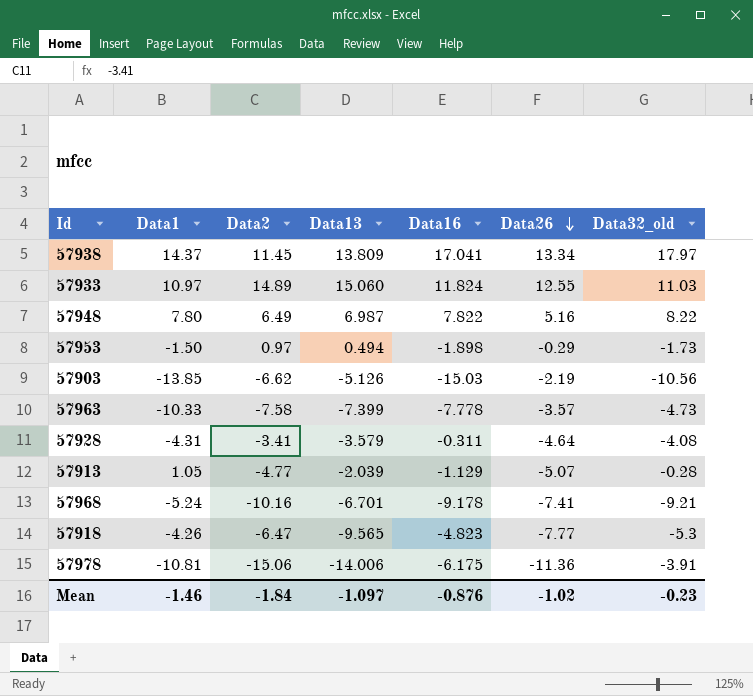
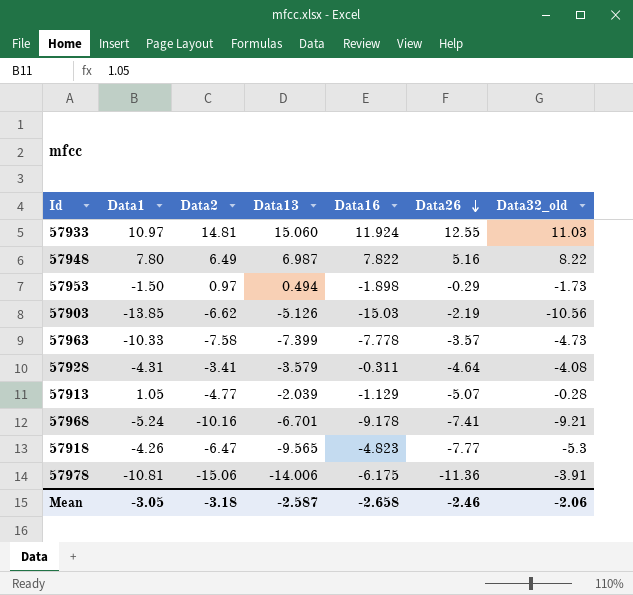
row 57938: 14.37 | 11.45 | 13.809 | 17.041 | 13.34 | 17.97 -> none
57933 | Data2: 14.89 -> 14.81
57933 | Data16: 11.824 -> 11.924
Mean | Data1: -1.46 -> -3.05
Mean | Data2: -1.84 -> -3.18
Mean | Data13: -1.097 -> -2.587
Mean | Data16: -0.876 -> -2.658
Mean | Data26: -1.02 -> -2.46
Mean | Data32_old: -0.23 -> -2.06

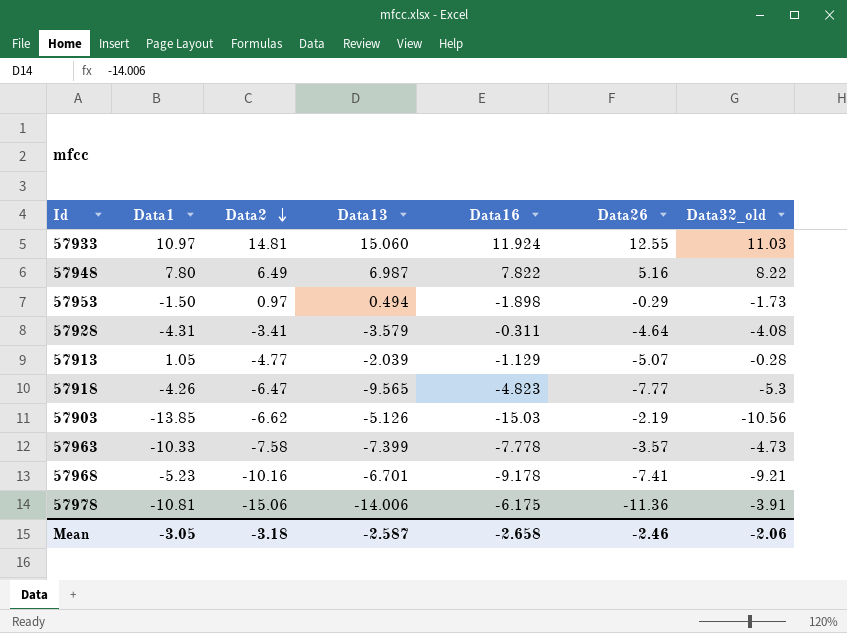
row order: Data26 descending -> Data2 descending
57968 | Data1: -5.24 -> -5.23

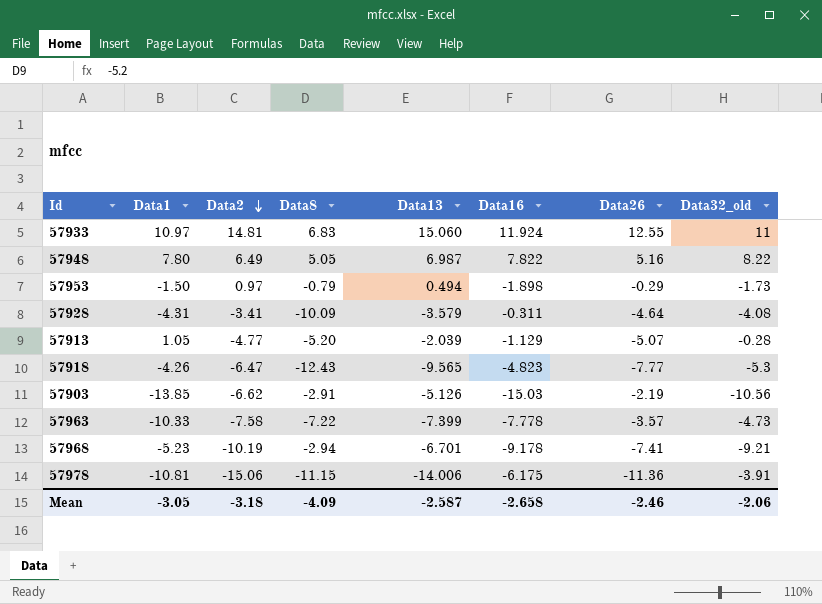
column Data8 | position: none -> 4
57933 | Data32_old: 11.03 -> 11
57968 | Data2: -10.16 -> -10.19

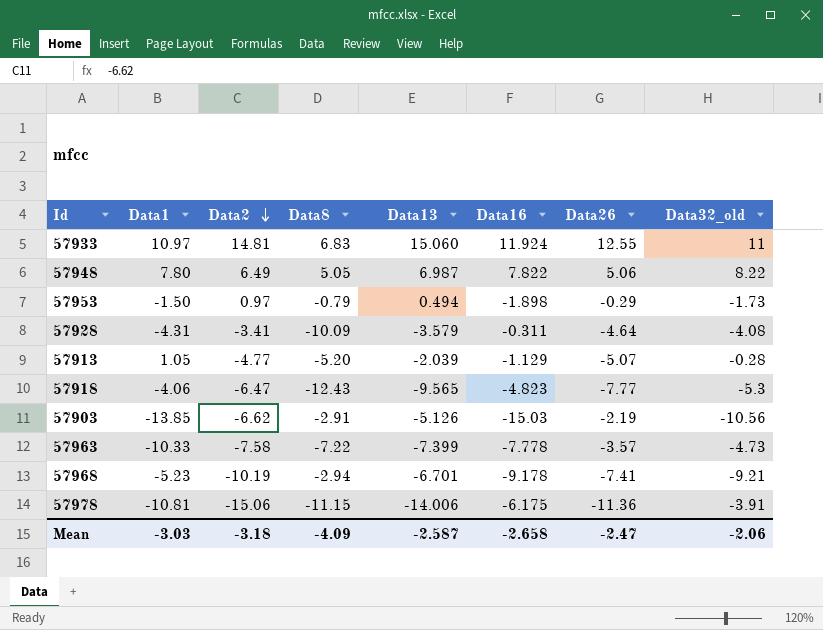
57948 | Data26: 5.16 -> 5.06
57918 | Data1: -4.26 -> -4.06
Mean | Data1: -3.05 -> -3.03
Mean | Data26: -2.46 -> -2.47

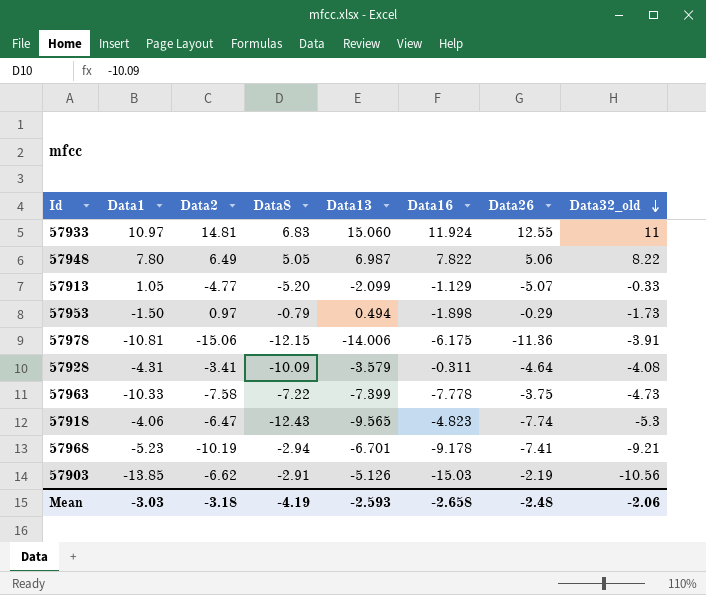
row order: Data2 descending -> Data32_old descending
57913 | Data13: -2.039 -> -2.099
57913 | Data32_old: -0.28 -> -0.33
57978 | Data8: -11.15 -> -12.15
57963 | Data26: -3.57 -> -3.75
57918 | Data26: -7.77 -> -7.74
Mean | Data8: -4.09 -> -4.19
Mean | Data13: -2.587 -> -2.593
Mean | Data26: -2.47 -> -2.48

